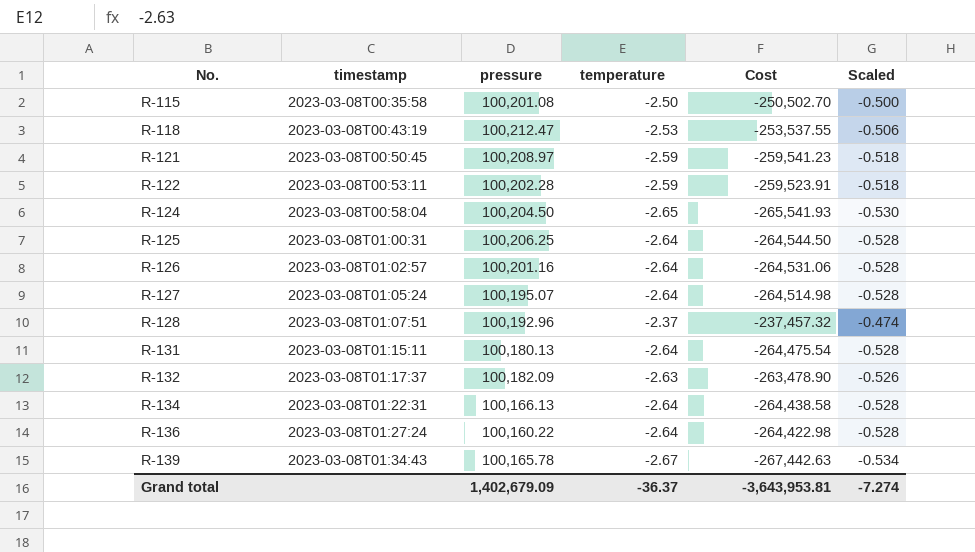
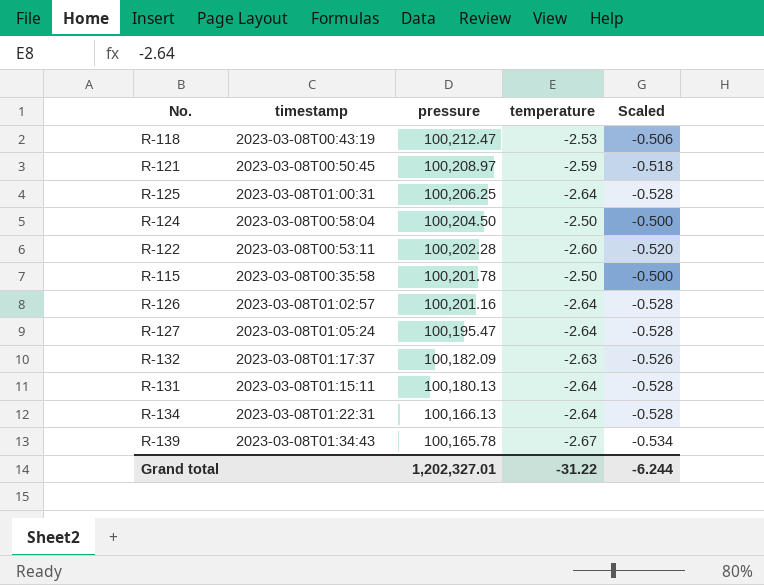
row order: No. ascending -> pressure descending
column Cost | formula: [pressure] * [temperature] -> none
row R-128: 2023-03-08T01:07:51 | 100,192.96 | -2.37 | -237,457.32 | -0.474 -> none
row R-136: 2023-03-08T01:27:24 | 100,160.22 | -2.64 | -264,422.98 | -0.528 -> none
R-124 | temperature: -2.65 -> -2.50
R-124 | Scaled: -0.530 -> -0.500
R-122 | temperature: -2.59 -> -2.60
R-122 | Scaled: -0.518 -> -0.520
R-115 | pressure: 100,201.08 -> 100,201.78
R-127 | pressure: 100,195.07 -> 100,195.47
Grand total | pressure: 1,402,679.09 -> 1,202,327.01
Grand total | temperature: -36.37 -> -31.22
Grand total | Scaled: -7.274 -> -6.244

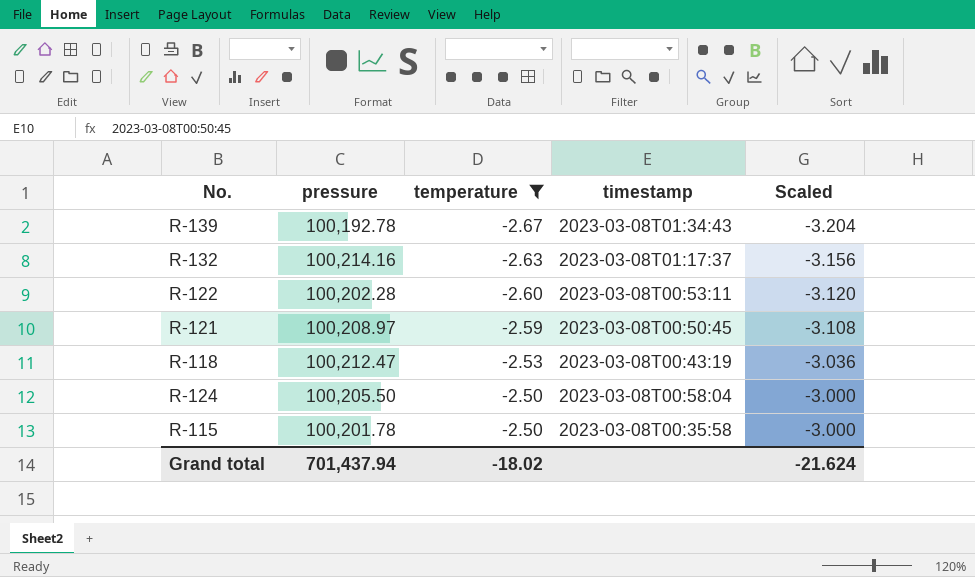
filter: none -> temperature != -2.64
row order: pressure descending -> temperature ascending
column timestamp | position: 2 -> 4
column Scaled | formula: [temperature] * 0.2 -> [temperature] * 1.2
R-139 | pressure: 100,165.78 -> 100,192.78
R-132 | pressure: 100,182.09 -> 100,214.16
R-124 | pressure: 100,204.50 -> 100,205.50
Grand total | pressure: 1,202,327.01 -> 701,437.94
Grand total | temperature: -31.22 -> -18.02
Grand total | Scaled: -6.244 -> -21.624

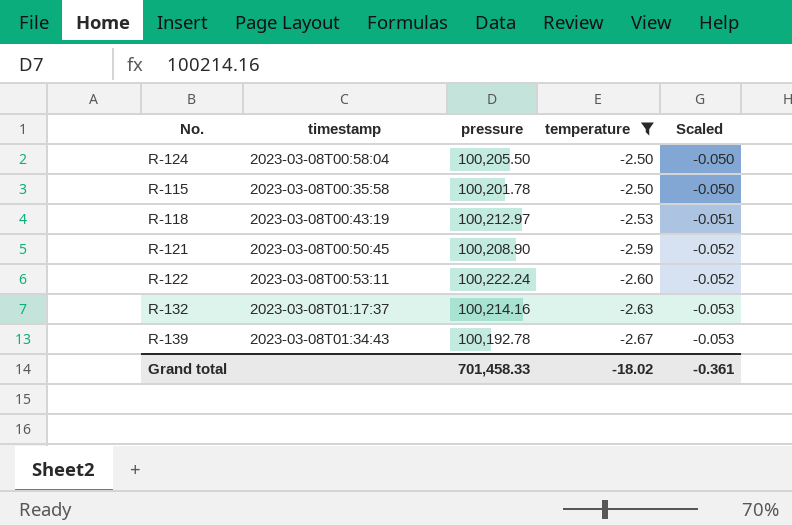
row order: temperature ascending -> temperature descending
column timestamp | position: 4 -> 2
column Scaled | formula: [temperature] * 1.2 -> [temperature] * 0.02
R-118 | pressure: 100,212.47 -> 100,212.97
R-121 | pressure: 100,208.97 -> 100,208.90
R-122 | pressure: 100,202.28 -> 100,222.24
Grand total | pressure: 701,437.94 -> 701,458.33
Grand total | Scaled: -21.624 -> -0.361

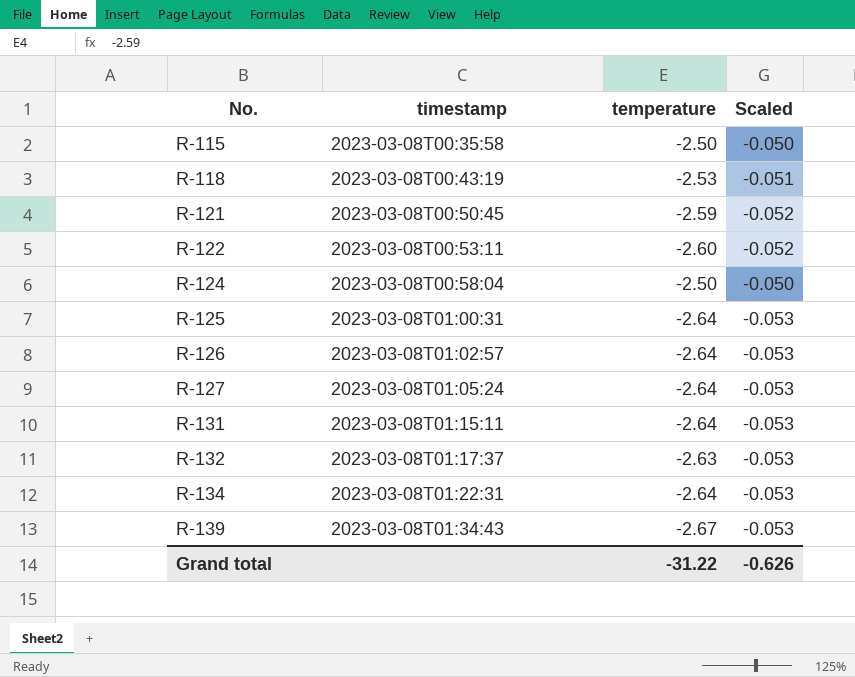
filter: temperature != -2.64 -> none
row order: temperature descending -> No. ascending
column pressure | position: 3 -> none
Grand total | temperature: -18.02 -> -31.22
Grand total | Scaled: -0.361 -> -0.626

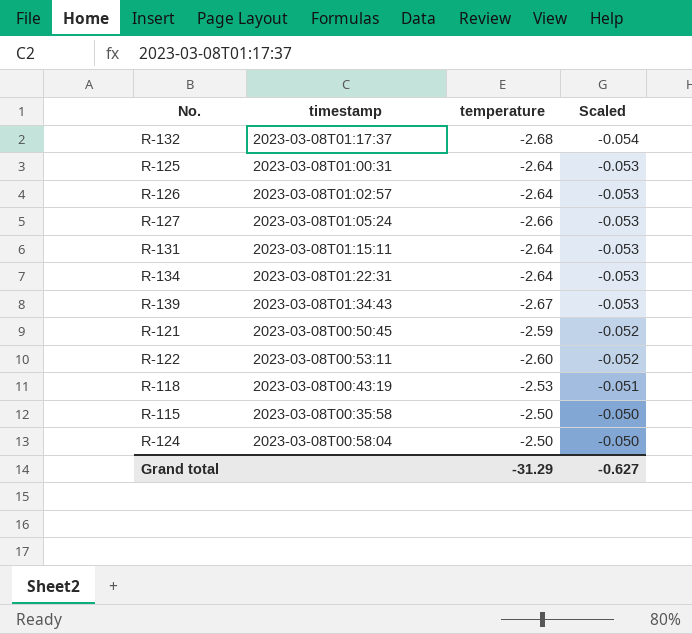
row order: No. ascending -> Scaled ascending
R-132 | temperature: -2.63 -> -2.68
R-132 | Scaled: -0.053 -> -0.054
R-127 | temperature: -2.64 -> -2.66
Grand total | temperature: -31.22 -> -31.29
Grand total | Scaled: -0.626 -> -0.627

